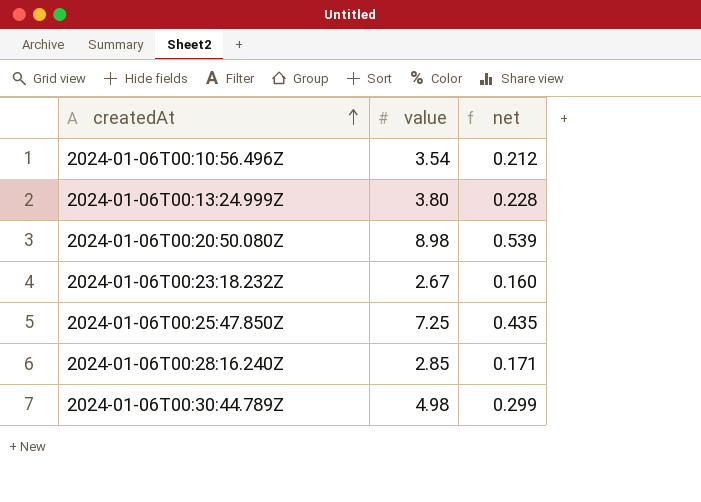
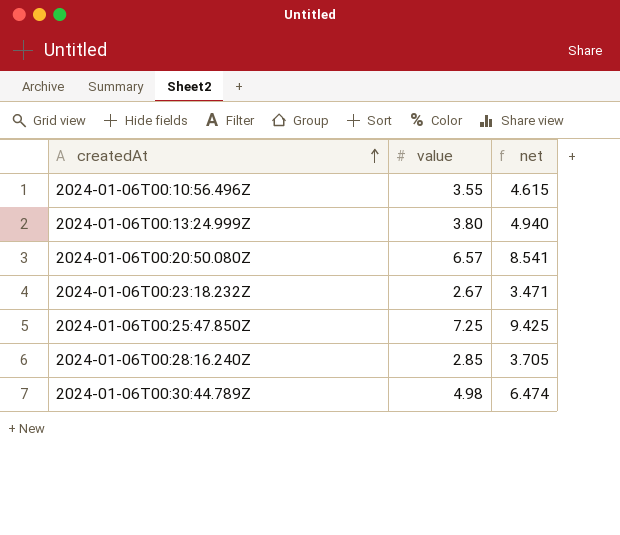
column net | formula: [value] * 0.06 -> [value] * 1.3
2024-01-06T00:10:56.496Z | value: 3.54 -> 3.55
2024-01-06T00:20:50.080Z | value: 8.98 -> 6.57

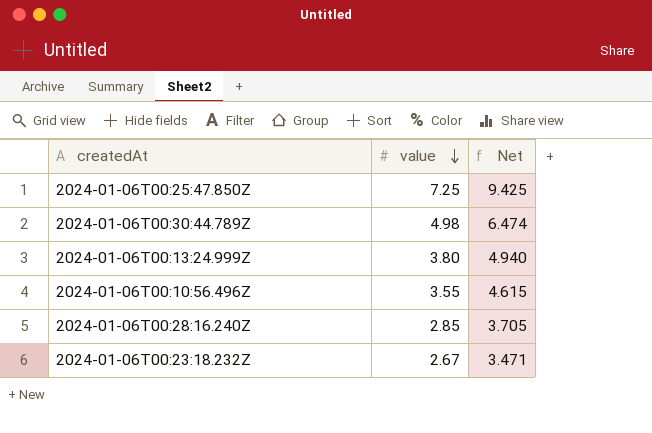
row order: createdAt ascending -> value descending
column name: net -> Net
row 2024-01-06T00:20:50.080Z: 6.57 | 8.541 -> none

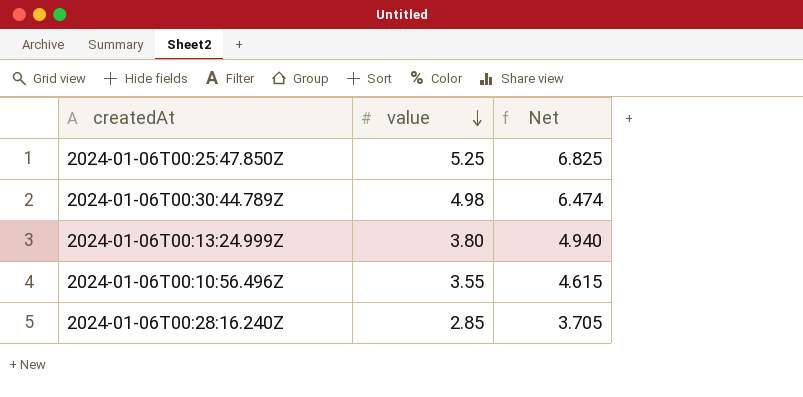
row 2024-01-06T00:23:18.232Z: 2.67 | 3.471 -> none
2024-01-06T00:25:47.850Z | value: 7.25 -> 5.25
2024-01-06T00:25:47.850Z | Net: 9.425 -> 6.825

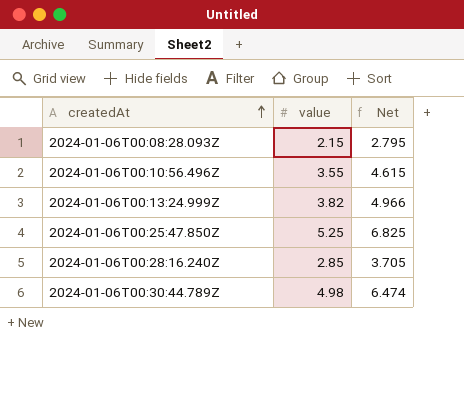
row order: value descending -> createdAt ascending
row 2024-01-06T00:08:28.093Z: none -> 2.15 | 2.795
2024-01-06T00:13:24.999Z | value: 3.80 -> 3.82
2024-01-06T00:13:24.999Z | Net: 4.940 -> 4.966

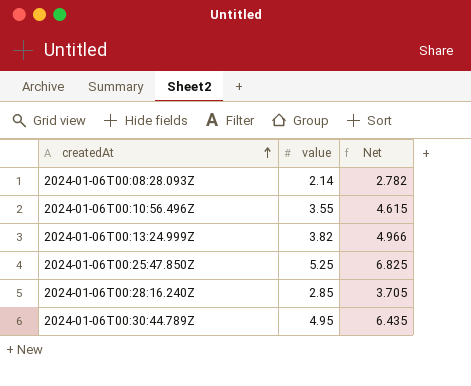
2024-01-06T00:08:28.093Z | value: 2.15 -> 2.14
2024-01-06T00:08:28.093Z | Net: 2.795 -> 2.782
2024-01-06T00:30:44.789Z | value: 4.98 -> 4.95
2024-01-06T00:30:44.789Z | Net: 6.474 -> 6.435

